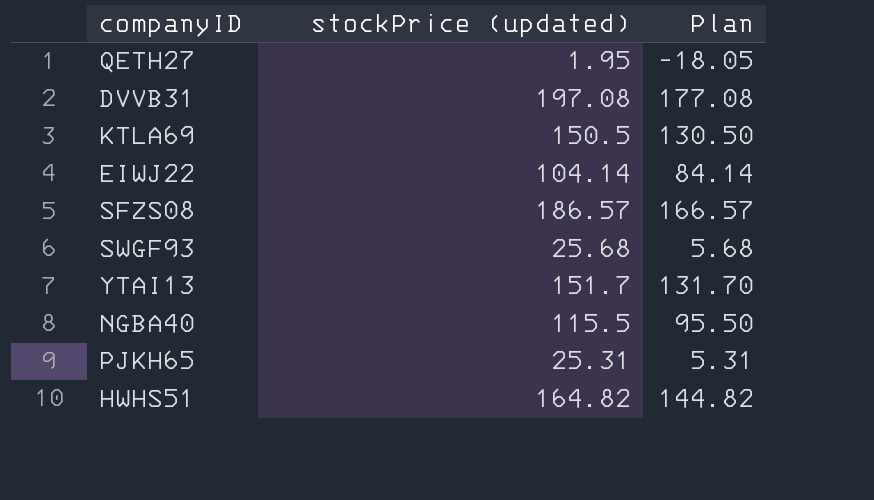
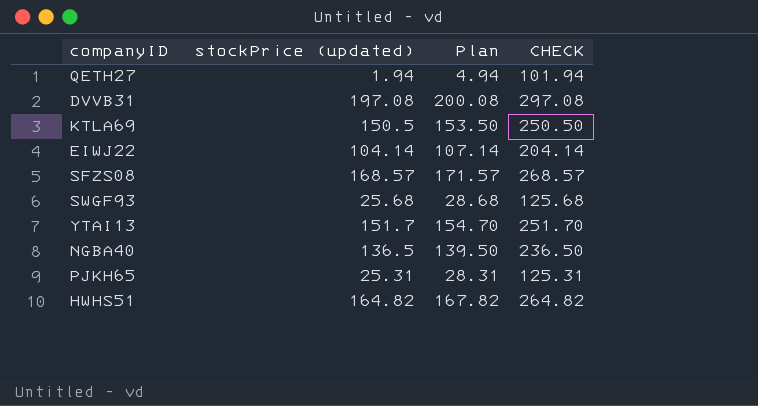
column Plan | formula: [stockPrice (updated)] - 20 -> [stockPrice (updated)] + 3
column CHECK | formula: none -> [stockPrice (updated)] + 100
QETH27 | stockPrice (updated): 1.95 -> 1.94
SFZS08 | stockPrice (updated): 186.57 -> 168.57
NGBA40 | stockPrice (updated): 115.5 -> 136.5

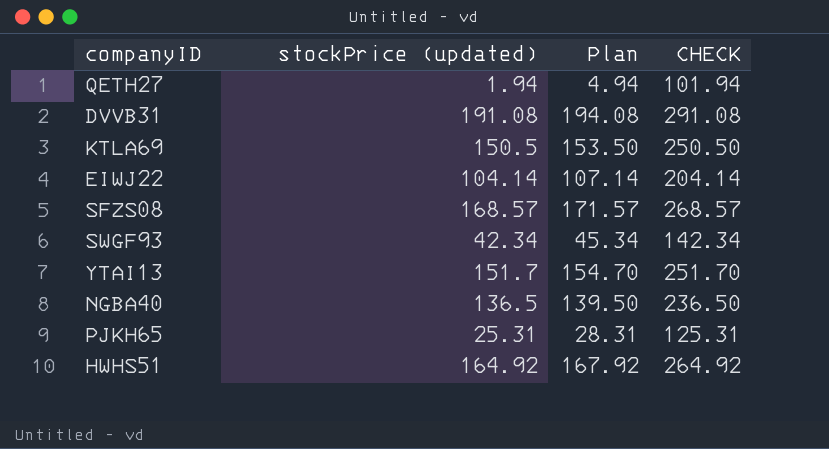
DVVB31 | stockPrice (updated): 197.08 -> 191.08
DVVB31 | Plan: 200.08 -> 194.08
DVVB31 | CHECK: 297.08 -> 291.08
SWGF93 | stockPrice (updated): 25.68 -> 42.34
SWGF93 | Plan: 28.68 -> 45.34
SWGF93 | CHECK: 125.68 -> 142.34
HWHS51 | stockPrice (updated): 164.82 -> 164.92
HWHS51 | Plan: 167.82 -> 167.92
HWHS51 | CHECK: 264.82 -> 264.92

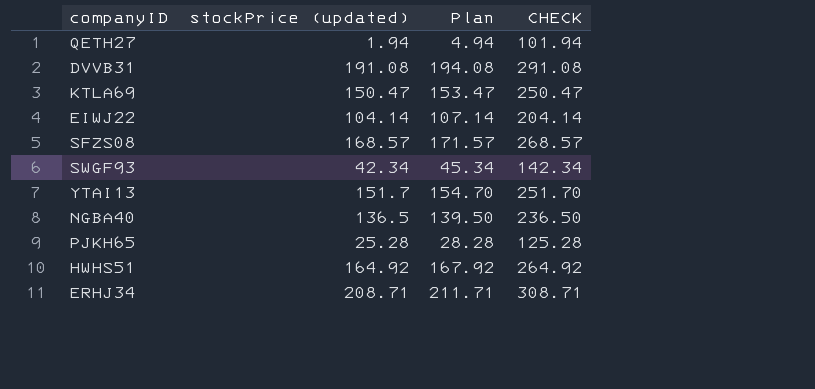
KTLA69 | stockPrice (updated): 150.5 -> 150.47
KTLA69 | Plan: 153.50 -> 153.47
KTLA69 | CHECK: 250.50 -> 250.47
PJKH65 | stockPrice (updated): 25.31 -> 25.28
PJKH65 | Plan: 28.31 -> 28.28
PJKH65 | CHECK: 125.31 -> 125.28
row ERHJ34: none -> 208.71 | 211.71 | 308.71

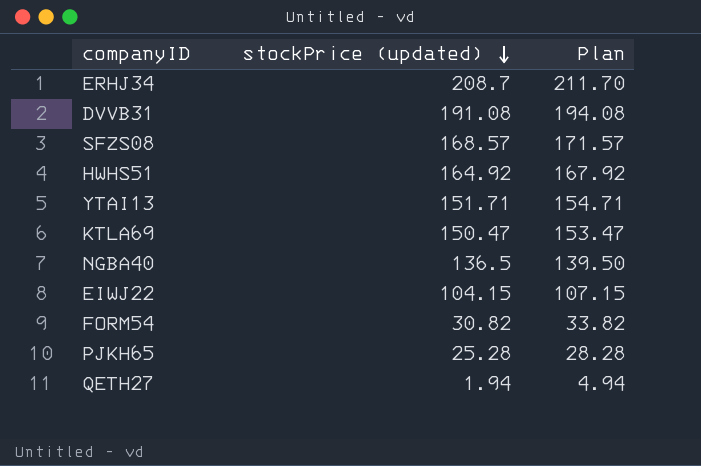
row order: none -> stockPrice (updated) descending
column CHECK | formula: [stockPrice (updated)] + 100 -> none
row SWGF93: 42.34 | 45.34 | 142.34 -> none
ERHJ34 | stockPrice (updated): 208.71 -> 208.7
ERHJ34 | Plan: 211.71 -> 211.70
YTAI13 | stockPrice (updated): 151.7 -> 151.71
YTAI13 | Plan: 154.70 -> 154.71
EIWJ22 | stockPrice (updated): 104.14 -> 104.15
EIWJ22 | Plan: 107.14 -> 107.15
row FORM54: none -> 30.82 | 33.82

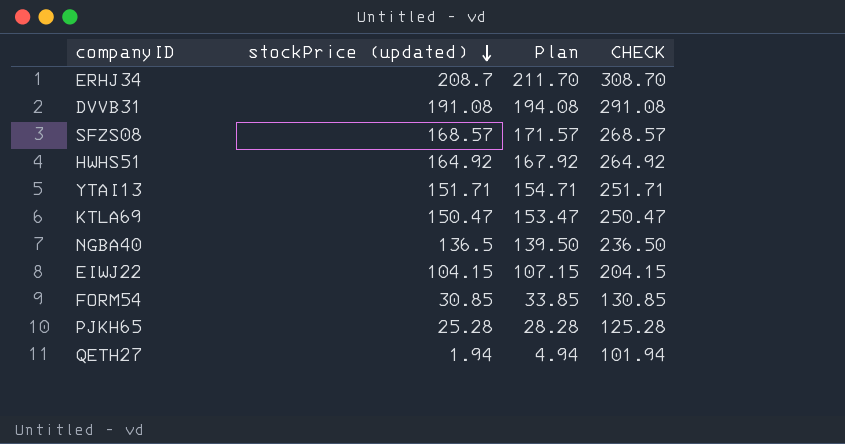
column CHECK | formula: none -> [stockPrice (updated)] + 100
FORM54 | stockPrice (updated): 30.82 -> 30.85
FORM54 | Plan: 33.82 -> 33.85

